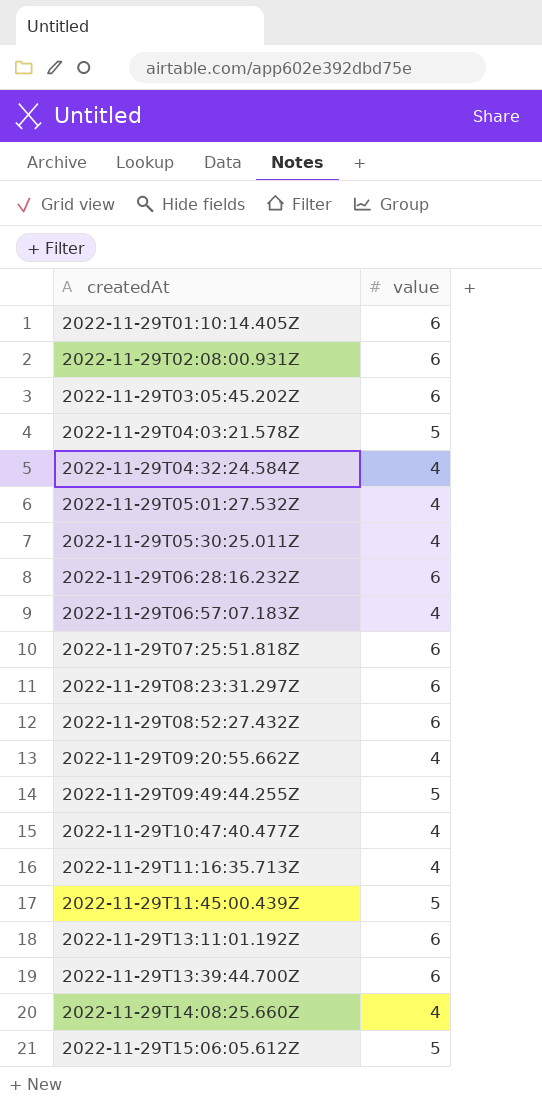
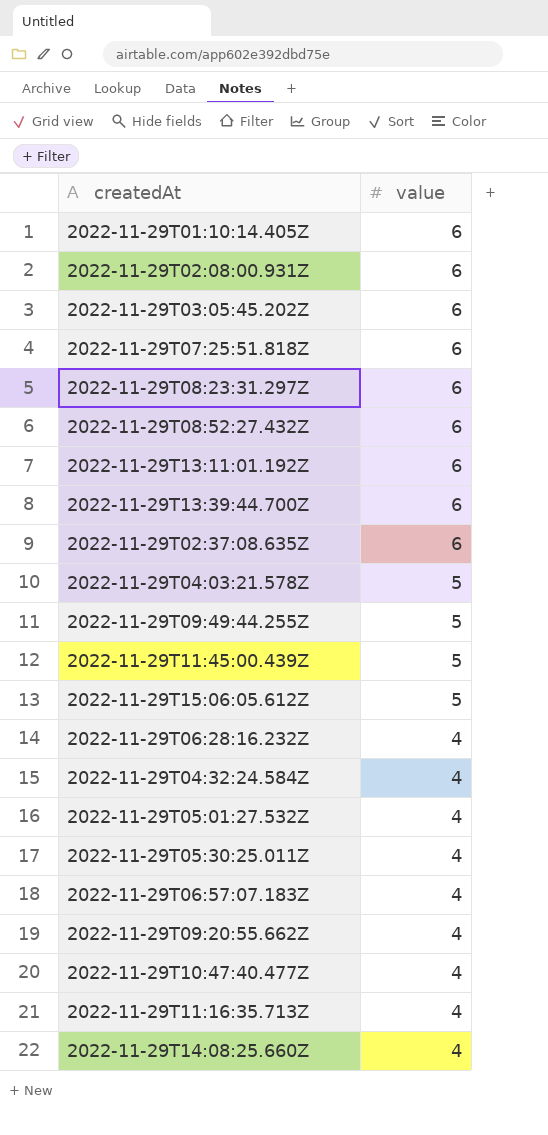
row order: createdAt ascending -> value descending
row 2022-11-29T02:37:08.635Z: none -> 6
2022-11-29T06:28:16.232Z | value: 6 -> 4

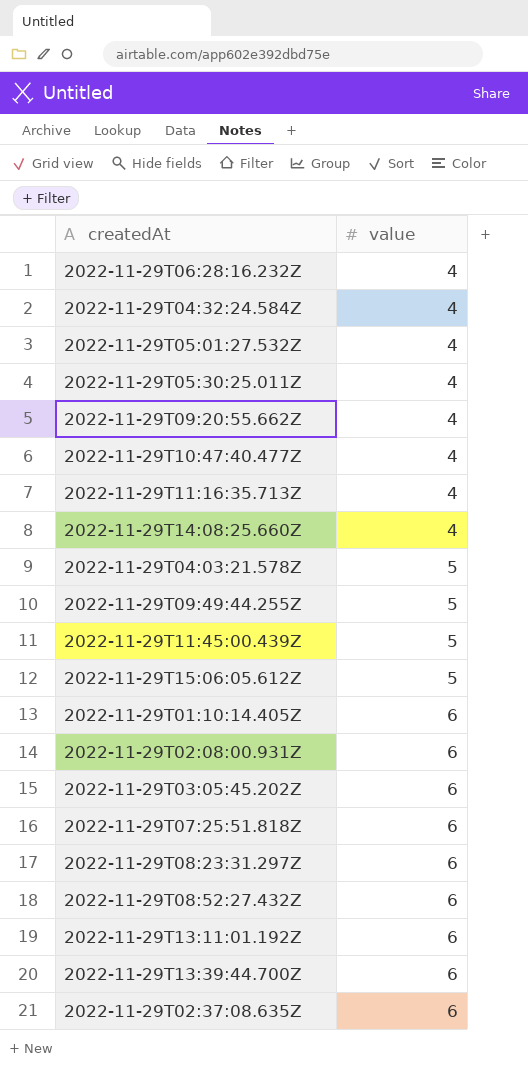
row order: value descending -> value ascending
row 2022-11-29T06:57:07.183Z: 4 -> none

